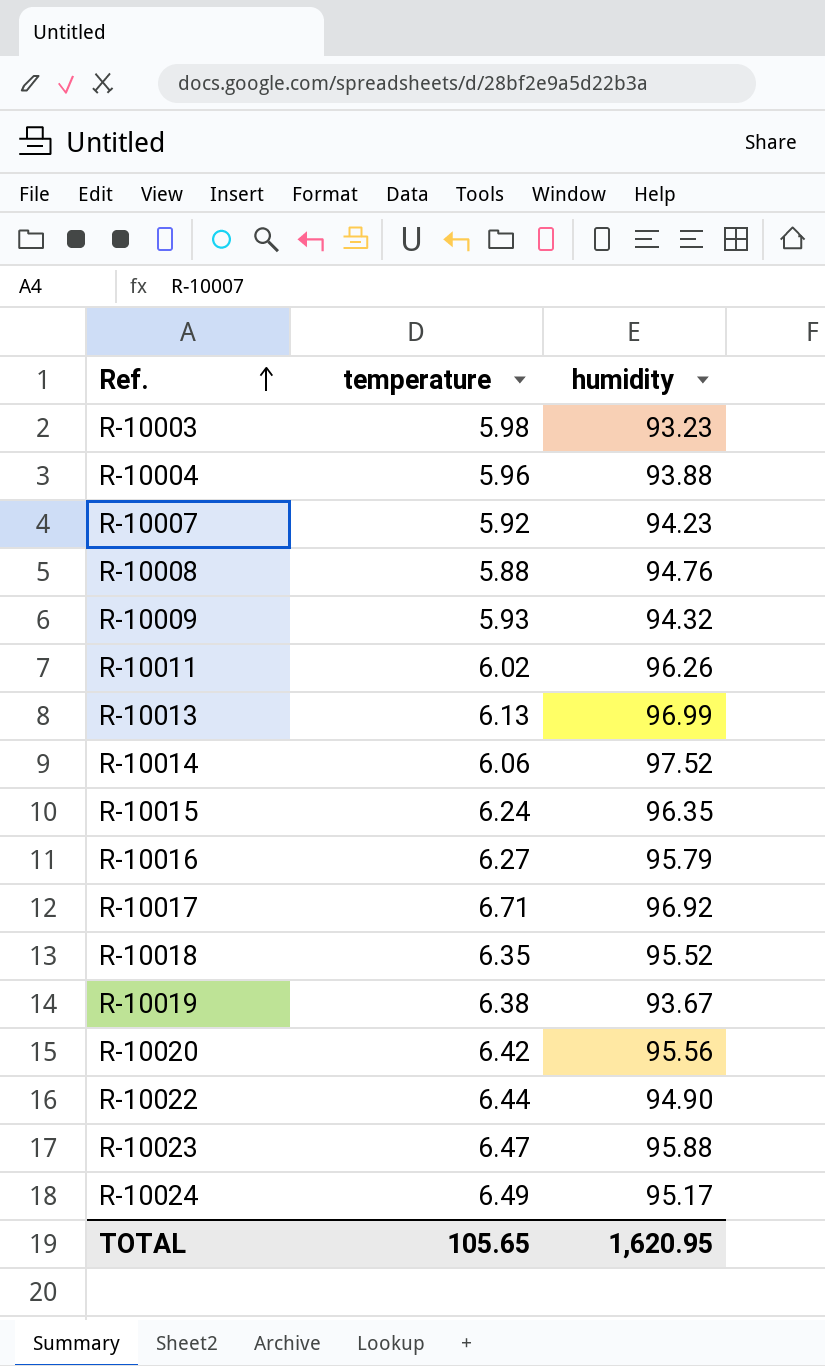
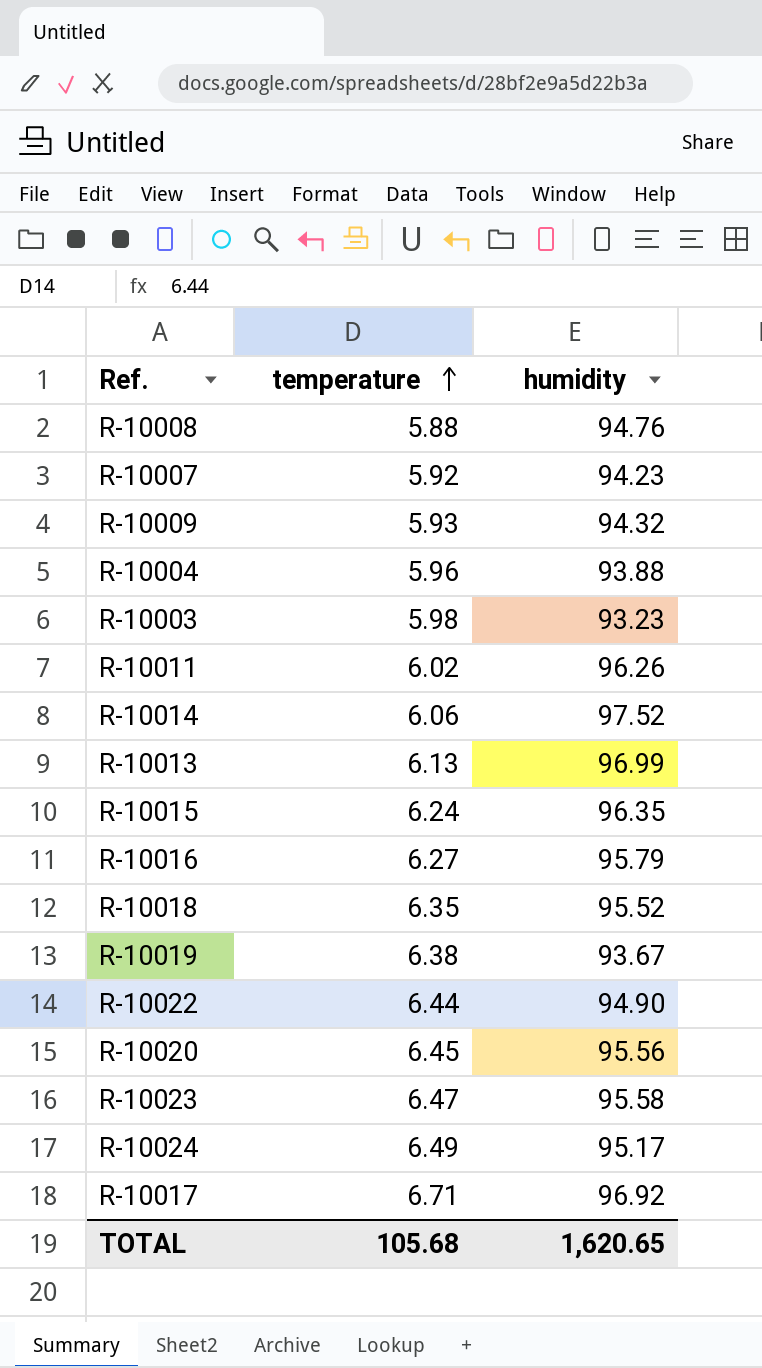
row order: Ref. ascending -> temperature ascending
R-10020 | temperature: 6.42 -> 6.45
R-10023 | humidity: 95.88 -> 95.58
TOTAL | temperature: 105.65 -> 105.68
TOTAL | humidity: 1,620.95 -> 1,620.65

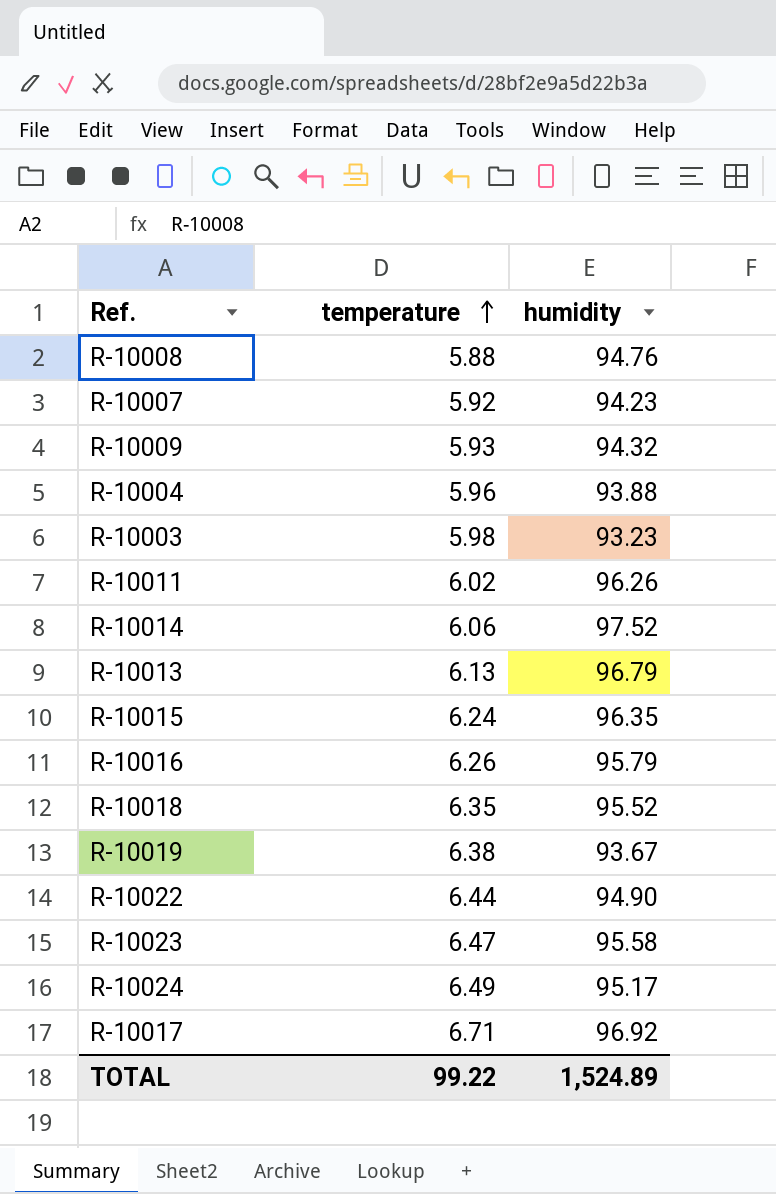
row R-10020: 6.45 | 95.56 -> none
R-10013 | humidity: 96.99 -> 96.79
R-10016 | temperature: 6.27 -> 6.26
TOTAL | temperature: 105.68 -> 99.22
TOTAL | humidity: 1,620.65 -> 1,524.89

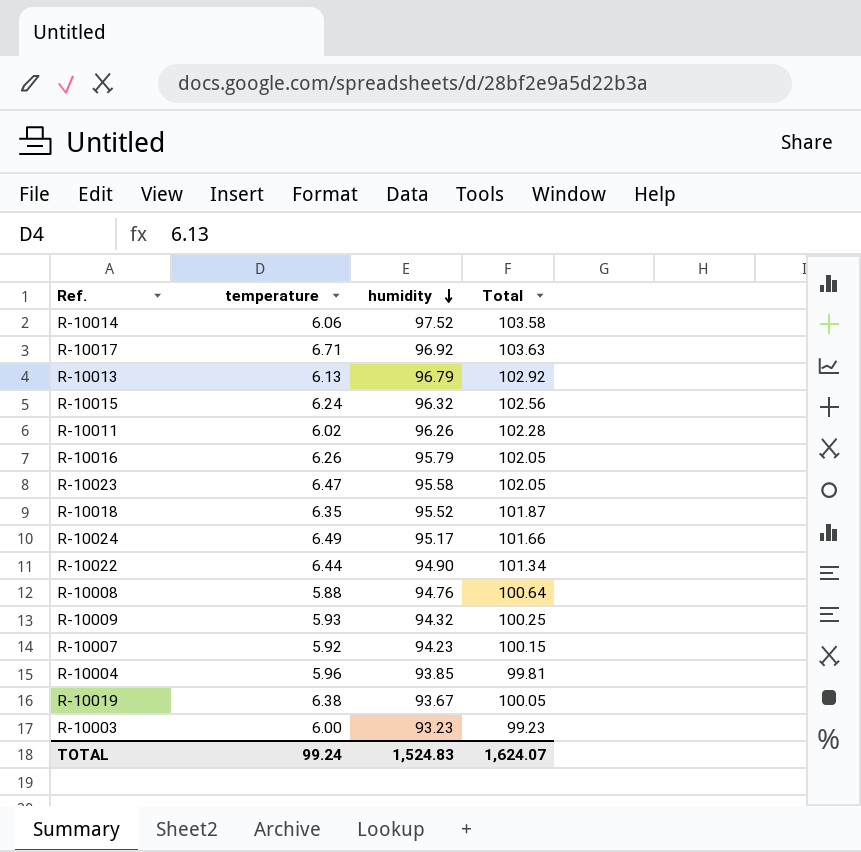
row order: temperature ascending -> humidity descending
column Total | formula: none -> [temperature] + [humidity]
R-10015 | humidity: 96.35 -> 96.32
R-10004 | humidity: 93.88 -> 93.85
R-10003 | temperature: 5.98 -> 6.00
TOTAL | temperature: 99.22 -> 99.24
TOTAL | humidity: 1,524.89 -> 1,524.83

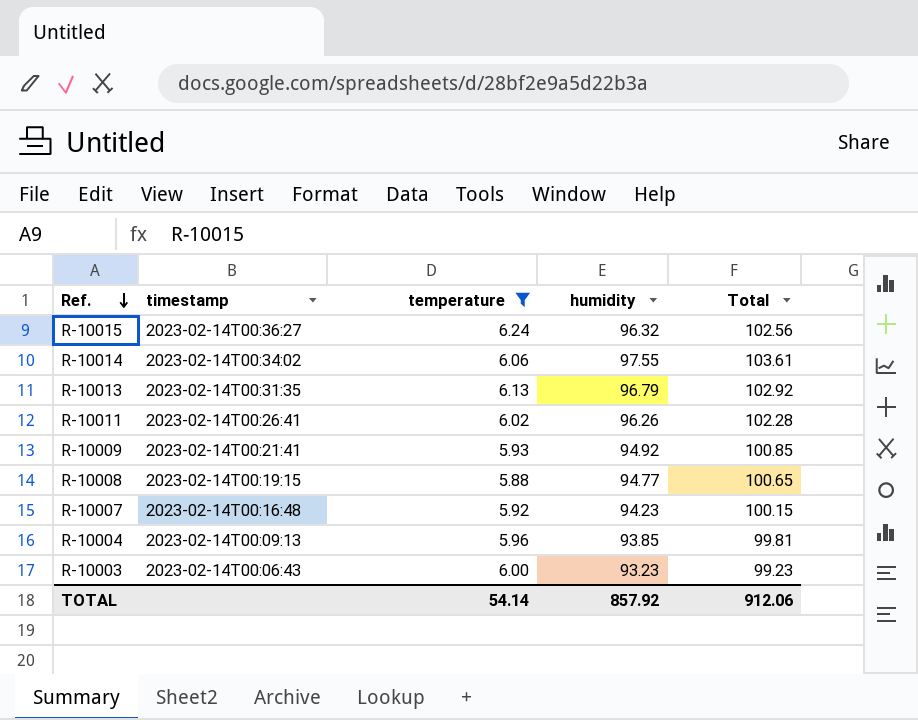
filter: none -> temperature <= 6.24
row order: humidity descending -> Ref. descending
column timestamp | position: none -> 2
R-10014 | humidity: 97.52 -> 97.55
R-10014 | Total: 103.58 -> 103.61
R-10009 | humidity: 94.32 -> 94.92
R-10009 | Total: 100.25 -> 100.85
R-10008 | humidity: 94.76 -> 94.77
R-10008 | Total: 100.64 -> 100.65
TOTAL | temperature: 99.24 -> 54.14
TOTAL | humidity: 1,524.83 -> 857.92
TOTAL | Total: 1,624.07 -> 912.06

